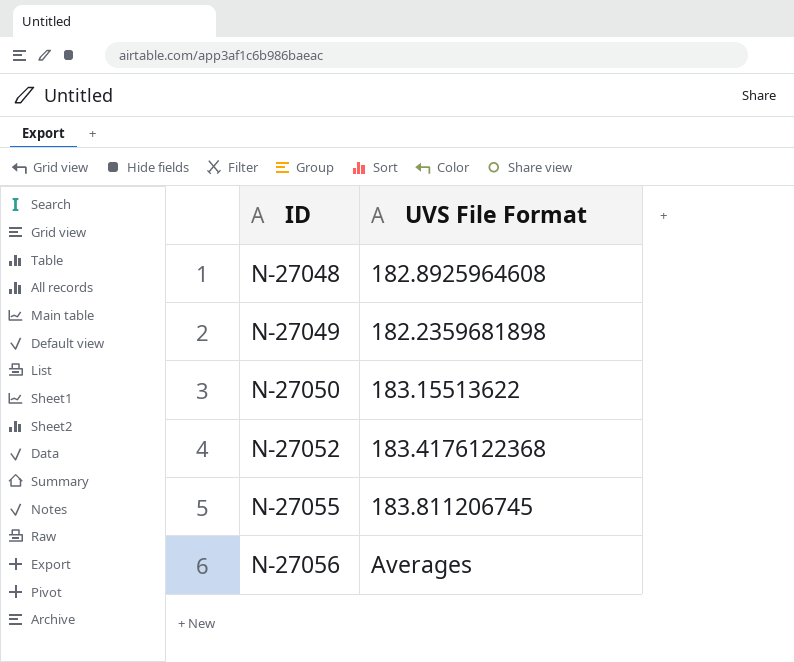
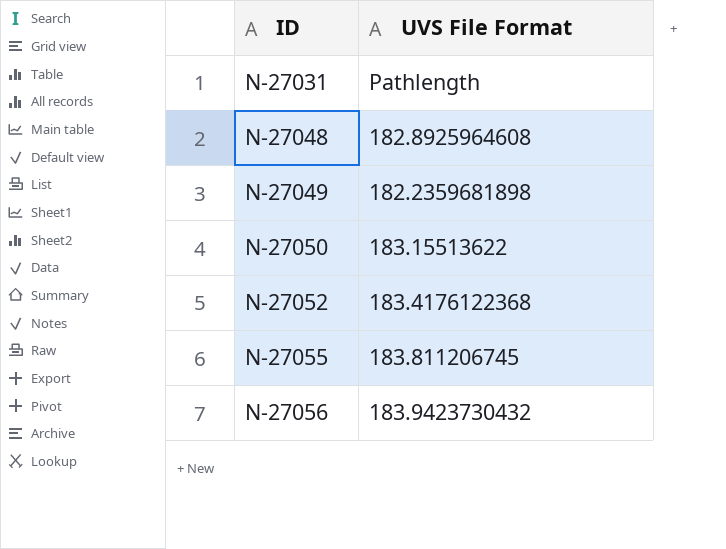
row N-27031: none -> Pathlength
N-27056 | UVS File Format: Averages -> 183.9423730432

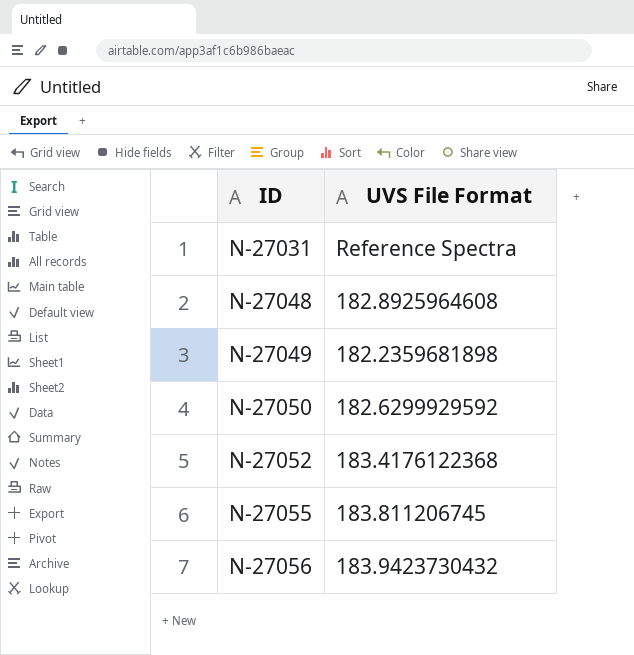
N-27031 | UVS File Format: Pathlength -> Reference Spectra
N-27050 | UVS File Format: 183.15513622 -> 182.6299929592

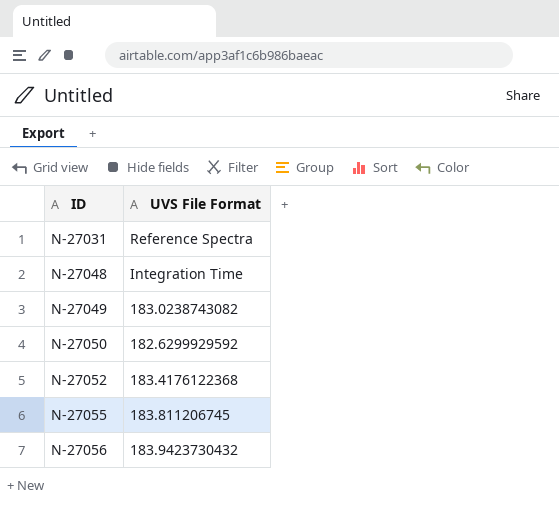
N-27048 | UVS File Format: 182.8925964608 -> Integration Time
N-27049 | UVS File Format: 182.2359681898 -> 183.0238743082

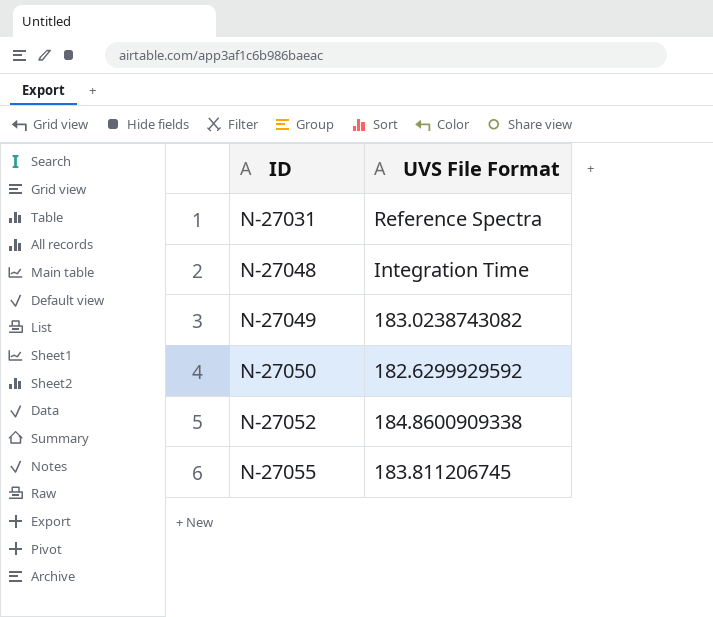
row N-27056: 183.9423730432 -> none
N-27052 | UVS File Format: 183.4176122368 -> 184.8600909338

